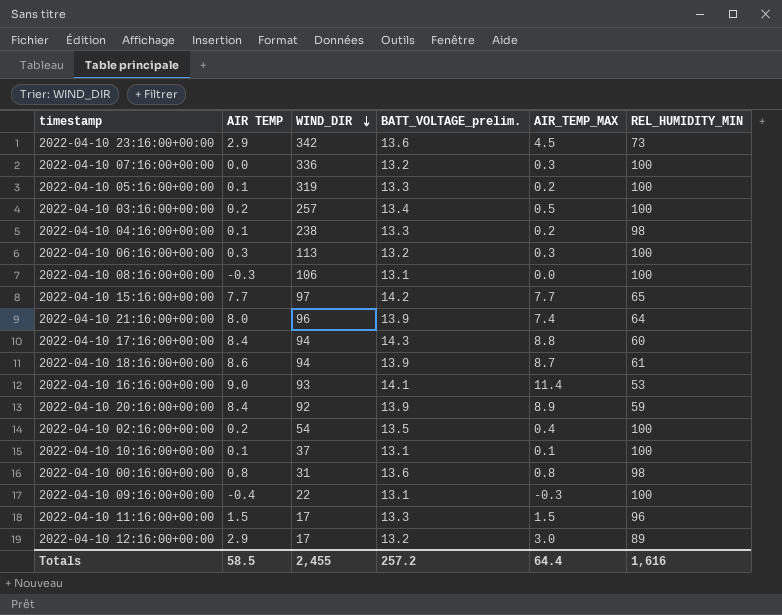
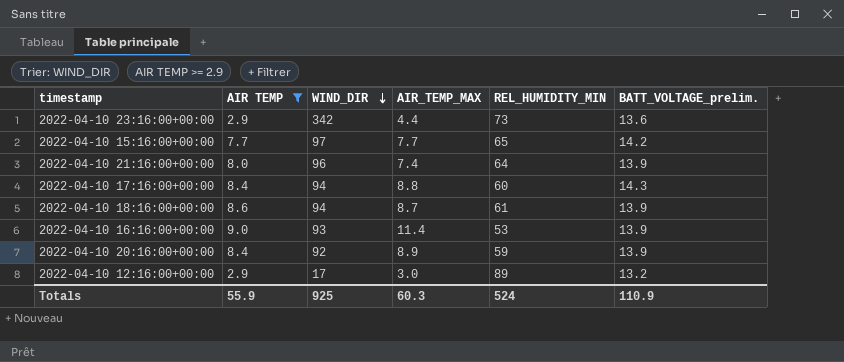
filter: none -> AIR TEMP >= 2.9
column BATT_VOLTAGE_prelim. | position: 4 -> 6
2022-04-10 23:16:00+00:00 | AIR_TEMP_MAX: 4.5 -> 4.4
2022-04-10 16:16:00+00:00 | BATT_VOLTAGE_prelim.: 14.1 -> 13.9
Totals | AIR TEMP: 58.5 -> 55.9
Totals | WIND_DIR: 2,455 -> 925
Totals | AIR_TEMP_MAX: 64.4 -> 60.3
Totals | REL_HUMIDITY_MIN: 1,616 -> 524
Totals | BATT_VOLTAGE_prelim.: 257.2 -> 110.9

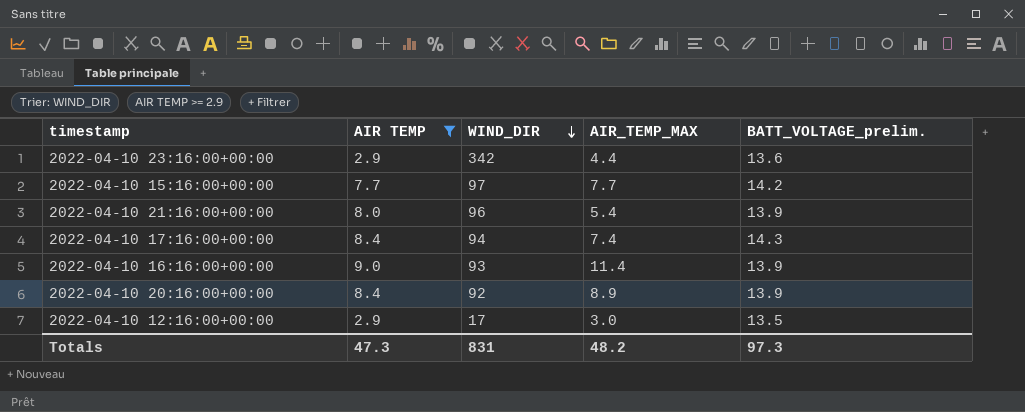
column REL_HUMIDITY_MIN | position: 5 -> none
row 2022-04-10 18:16:00+00:00: 8.6 | 94 | 8.7 | 61 | 13.9 -> none
2022-04-10 21:16:00+00:00 | AIR_TEMP_MAX: 7.4 -> 5.4
2022-04-10 17:16:00+00:00 | AIR_TEMP_MAX: 8.8 -> 7.4
2022-04-10 12:16:00+00:00 | BATT_VOLTAGE_prelim.: 13.2 -> 13.5
Totals | AIR TEMP: 55.9 -> 47.3
Totals | WIND_DIR: 925 -> 831
Totals | AIR_TEMP_MAX: 60.3 -> 48.2
Totals | BATT_VOLTAGE_prelim.: 110.9 -> 97.3

